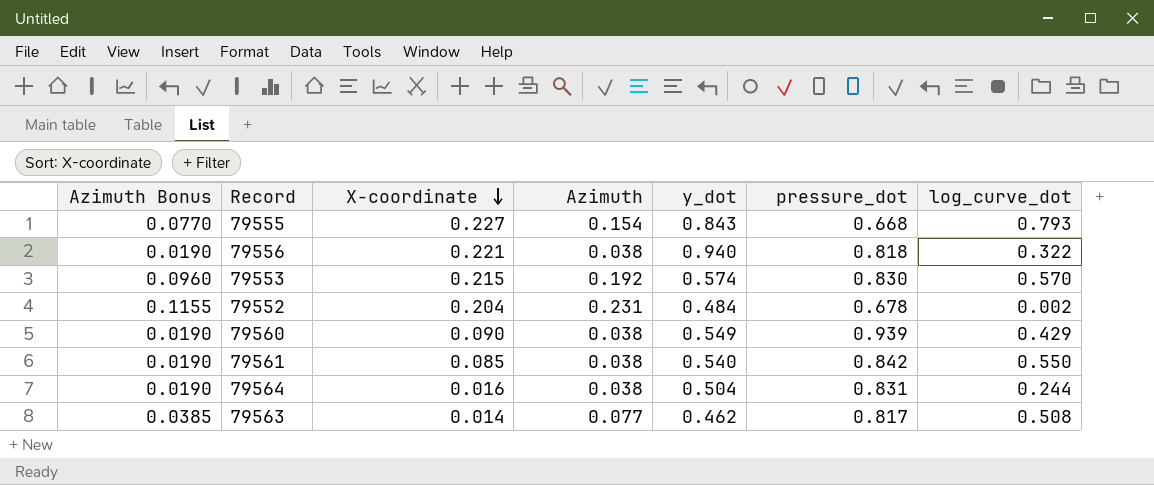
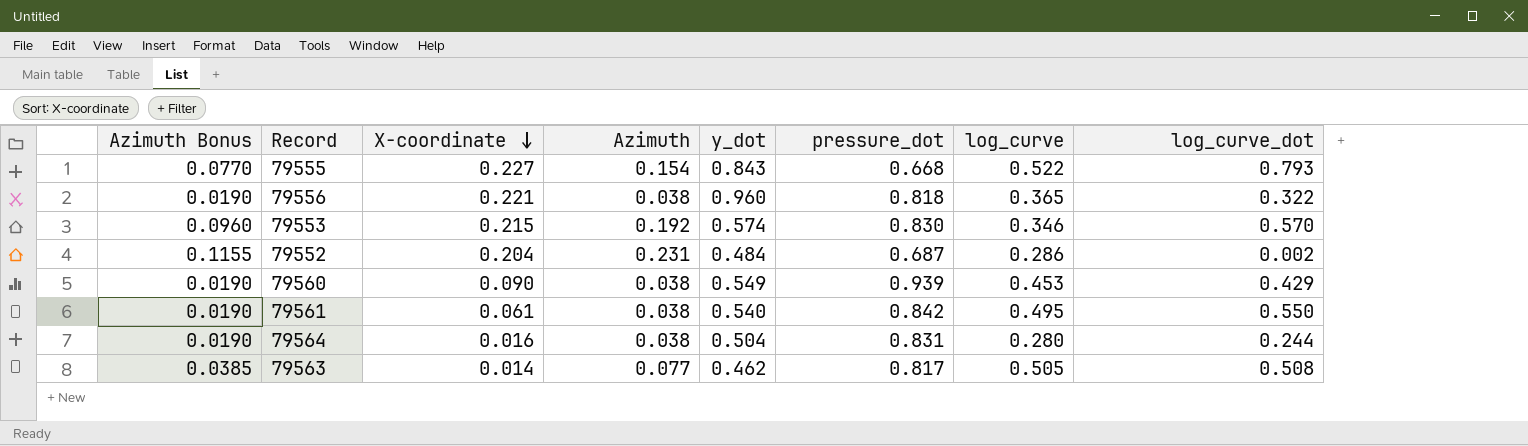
column log_curve | position: none -> 7
79556 | y_dot: 0.940 -> 0.960
79552 | pressure_dot: 0.678 -> 0.687
79561 | X-coordinate: 0.085 -> 0.061

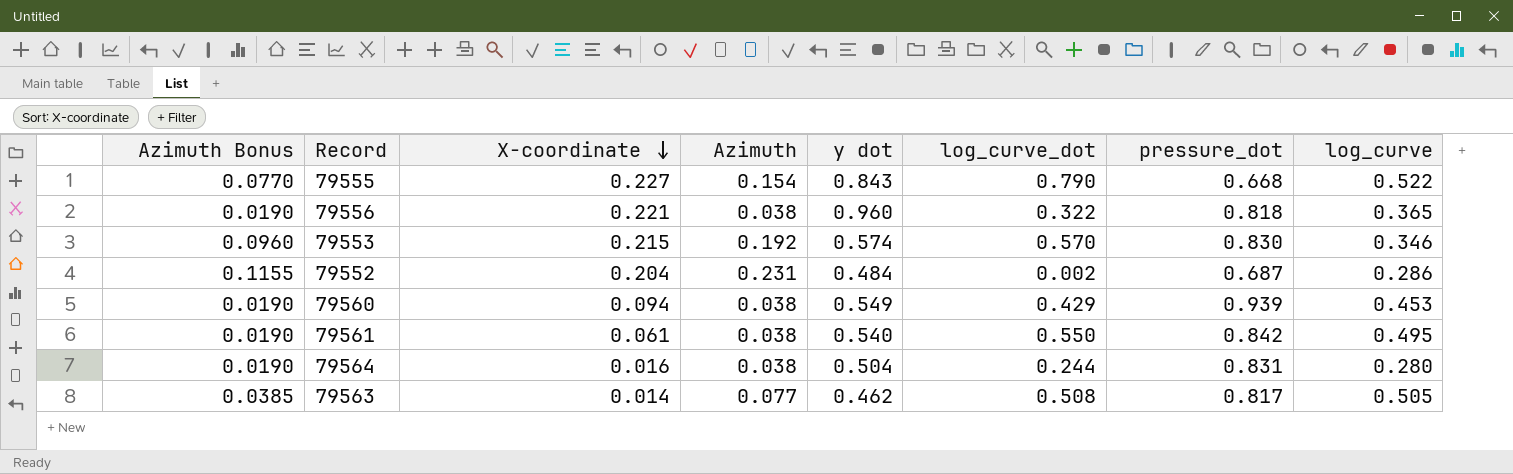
column name: y_dot -> y dot
column log_curve_dot | position: 8 -> 6
79555 | log_curve_dot: 0.793 -> 0.790
79560 | X-coordinate: 0.090 -> 0.094

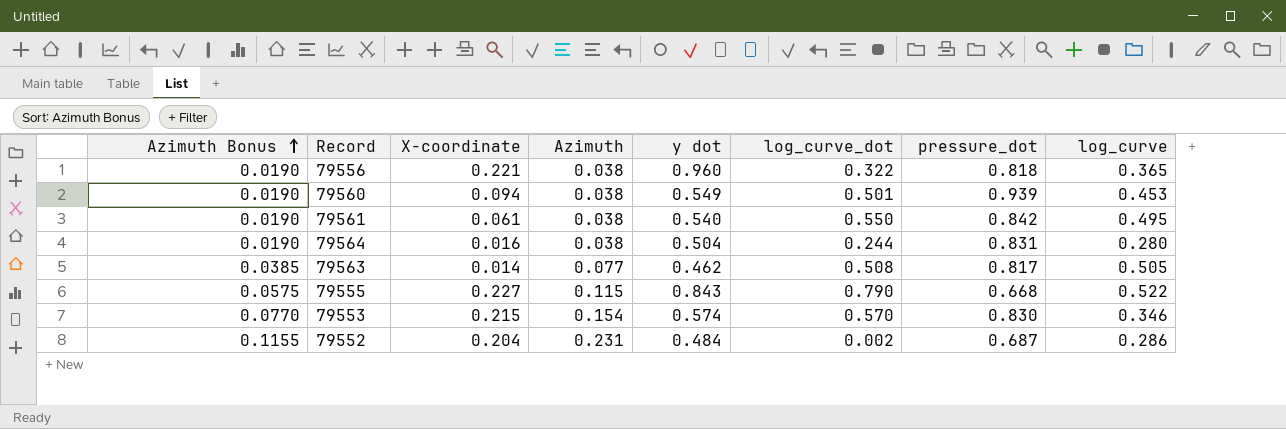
row order: X-coordinate descending -> Azimuth Bonus ascending
79560 | log_curve_dot: 0.429 -> 0.501
79555 | Azimuth Bonus: 0.0770 -> 0.0575
79555 | Azimuth: 0.154 -> 0.115
79553 | Azimuth Bonus: 0.0960 -> 0.0770
79553 | Azimuth: 0.192 -> 0.154

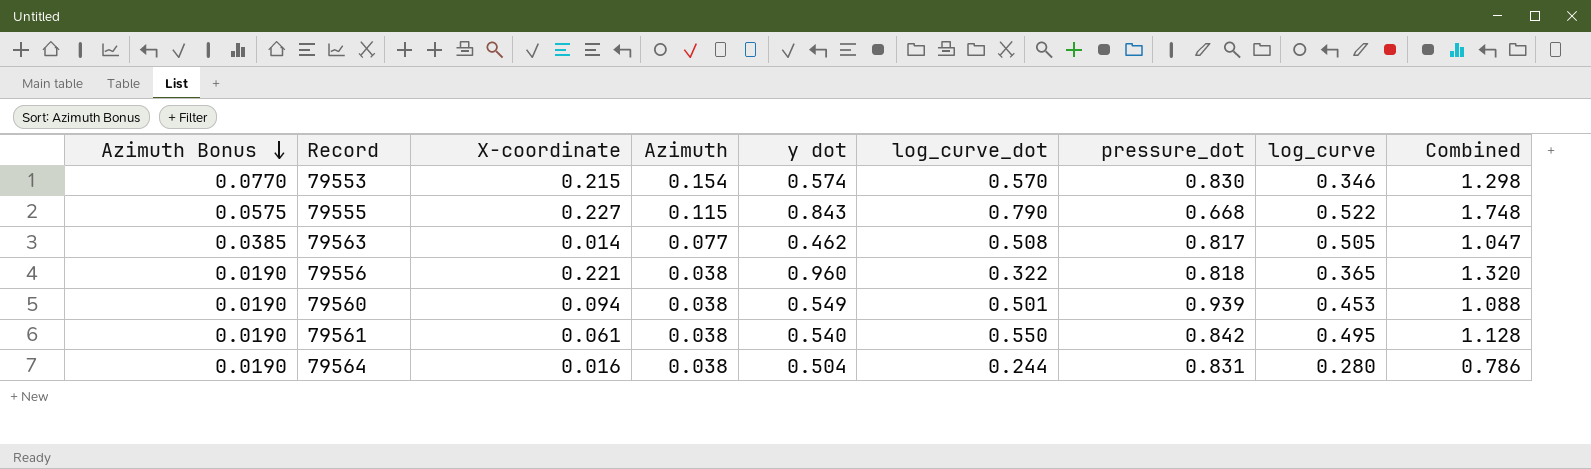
row order: Azimuth Bonus ascending -> Azimuth Bonus descending
column Combined | formula: none -> [Azimuth] + [y dot] + [log_curve_dot]
row 79552: 0.1155 | 0.204 | 0.231 | 0.484 | 0.002 | 0.687 | 0.286 -> none

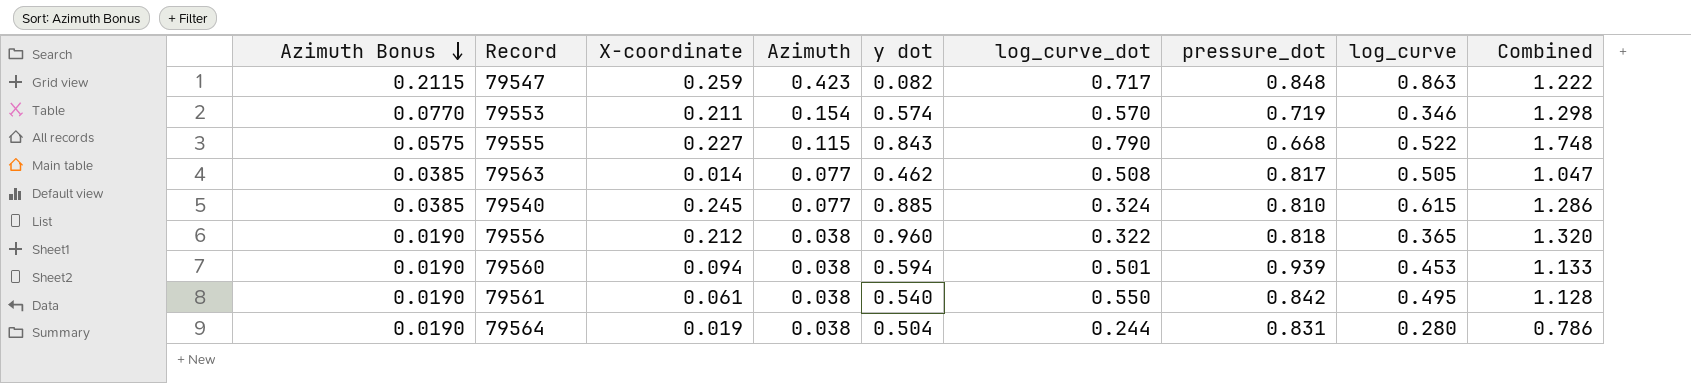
row 79547: none -> 0.2115 | 0.259 | 0.423 | 0.082 | 0.717 | 0.848 | 0.863 | 1.222
79553 | X-coordinate: 0.215 -> 0.211
79553 | pressure_dot: 0.830 -> 0.719
row 79540: none -> 0.0385 | 0.245 | 0.077 | 0.885 | 0.324 | 0.810 | 0.615 | 1.286
79556 | X-coordinate: 0.221 -> 0.212
79560 | y dot: 0.549 -> 0.594
79560 | Combined: 1.088 -> 1.133
79564 | X-coordinate: 0.016 -> 0.019

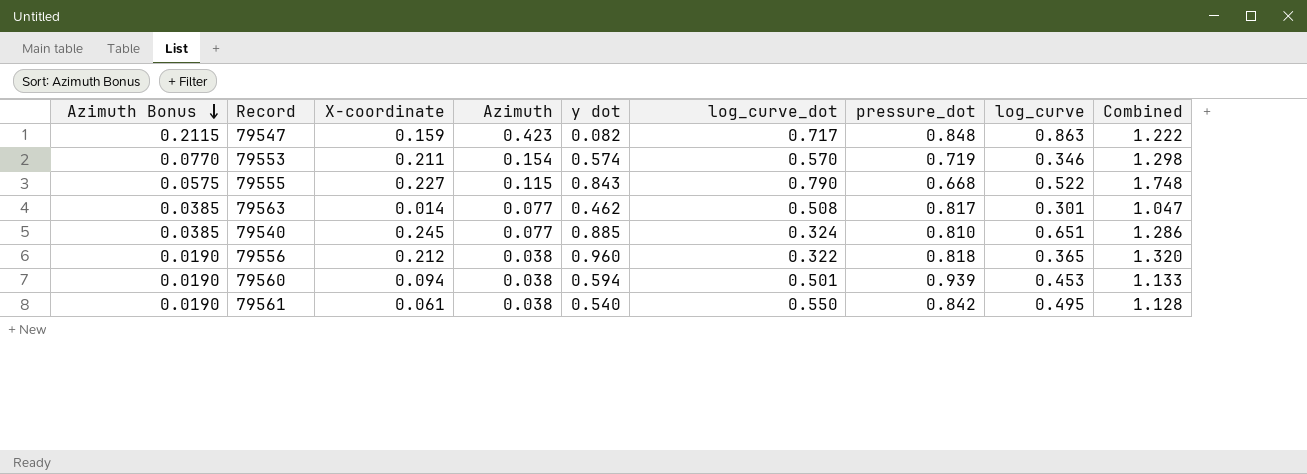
row 79564: 0.0190 | 0.019 | 0.038 | 0.504 | 0.244 | 0.831 | 0.280 | 0.786 -> none
79547 | X-coordinate: 0.259 -> 0.159
79563 | log_curve: 0.505 -> 0.301
79540 | log_curve: 0.615 -> 0.651

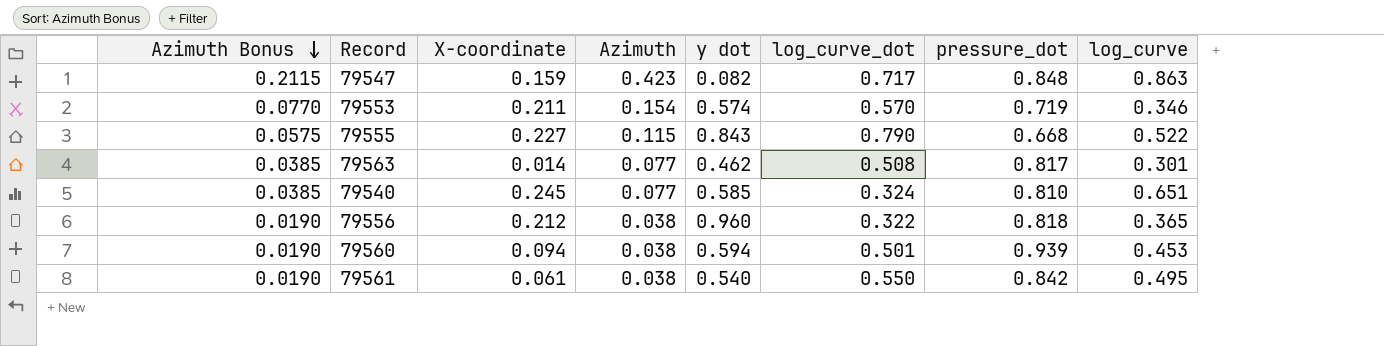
column Combined | formula: [Azimuth] + [y dot] + [log_curve_dot] -> none
79540 | y dot: 0.885 -> 0.585

